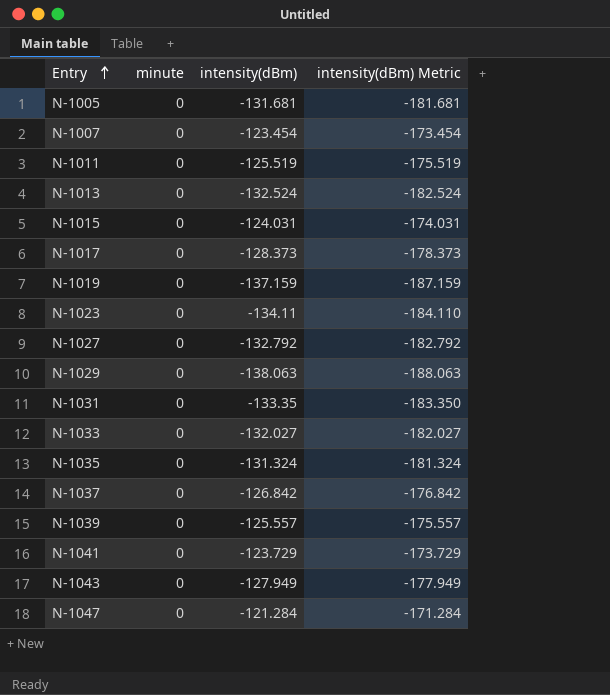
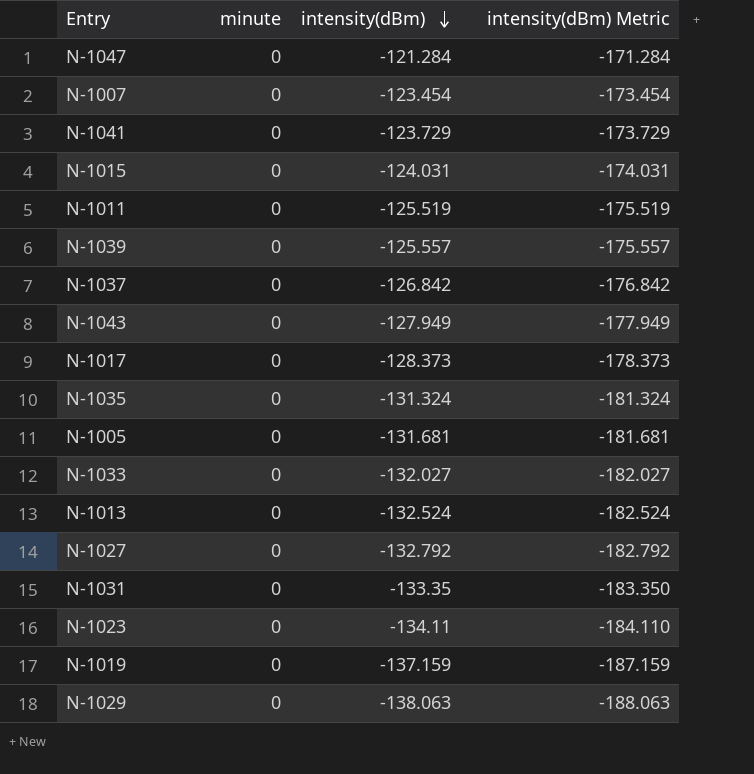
row order: Entry ascending -> intensity(dBm) descending

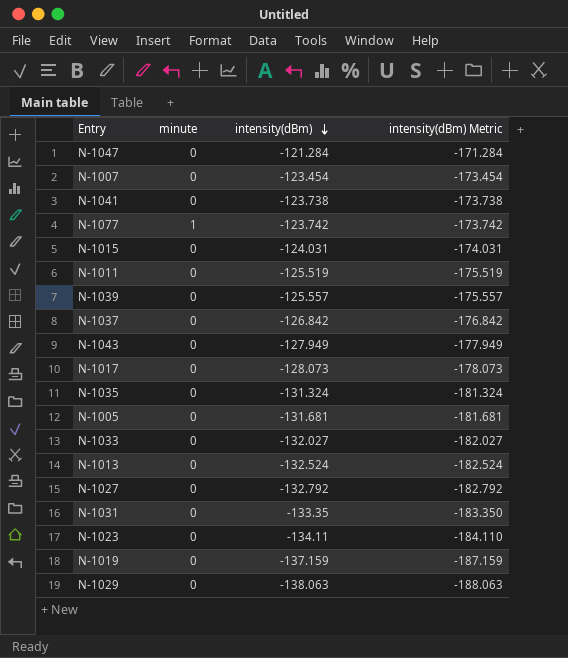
N-1041 | intensity(dBm): -123.729 -> -123.738
N-1041 | intensity(dBm) Metric: -173.729 -> -173.738
row N-1077: none -> 1 | -123.742 | -173.742
N-1017 | intensity(dBm): -128.373 -> -128.073
N-1017 | intensity(dBm) Metric: -178.373 -> -178.073

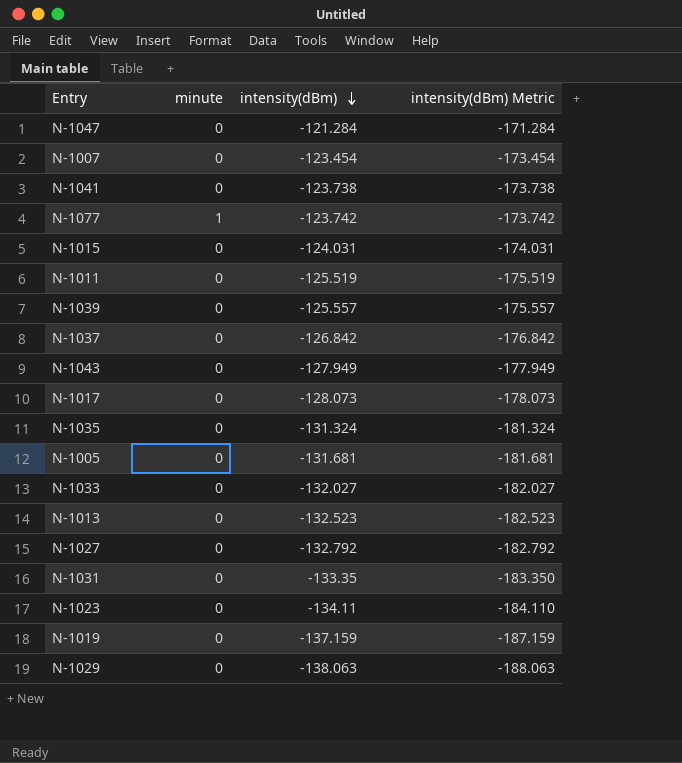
N-1013 | intensity(dBm): -132.524 -> -132.523
N-1013 | intensity(dBm) Metric: -182.524 -> -182.523

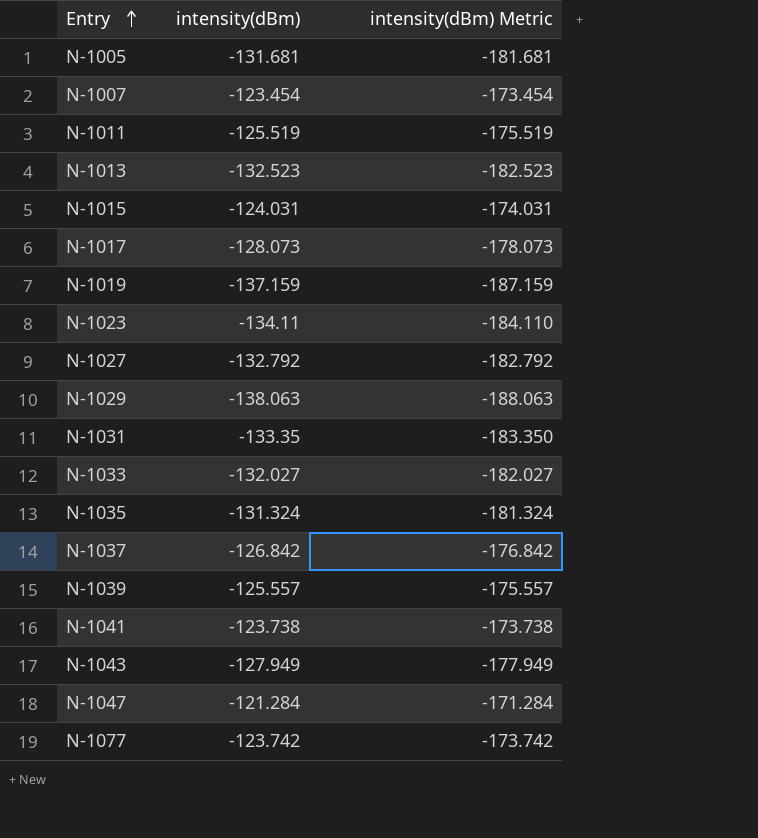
row order: intensity(dBm) descending -> Entry ascending
column minute | position: 2 -> none

